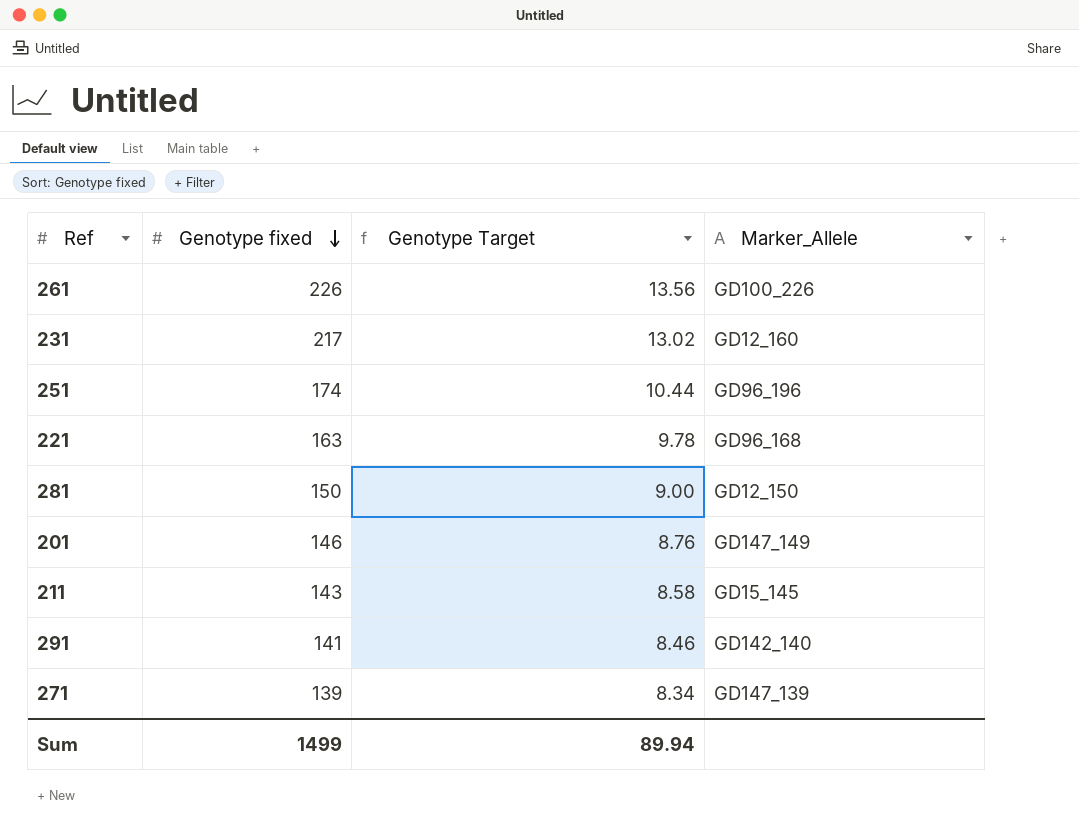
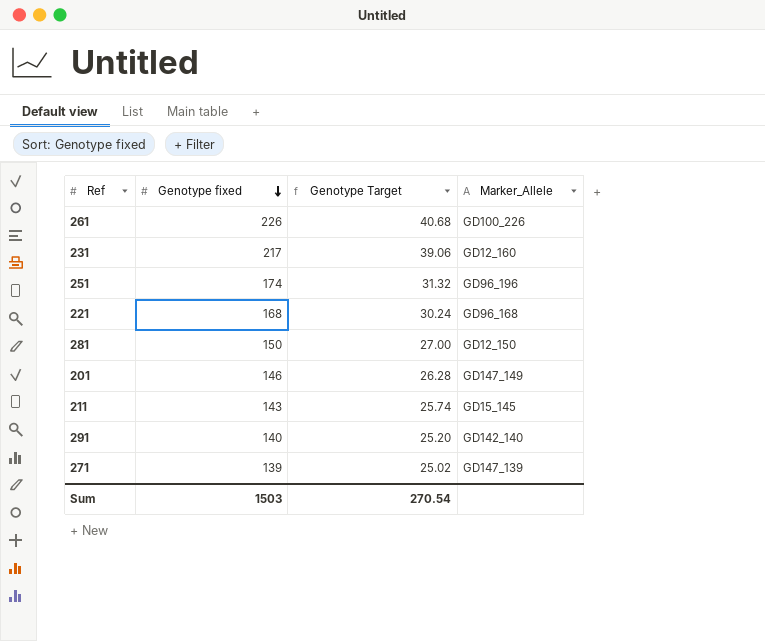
column Genotype Target | formula: [Genotype fixed] * 0.06 -> [Genotype fixed] * 0.18
221 | Genotype fixed: 163 -> 168
291 | Genotype fixed: 141 -> 140
Sum | Genotype fixed: 1499 -> 1503
Sum | Genotype Target: 89.94 -> 270.54

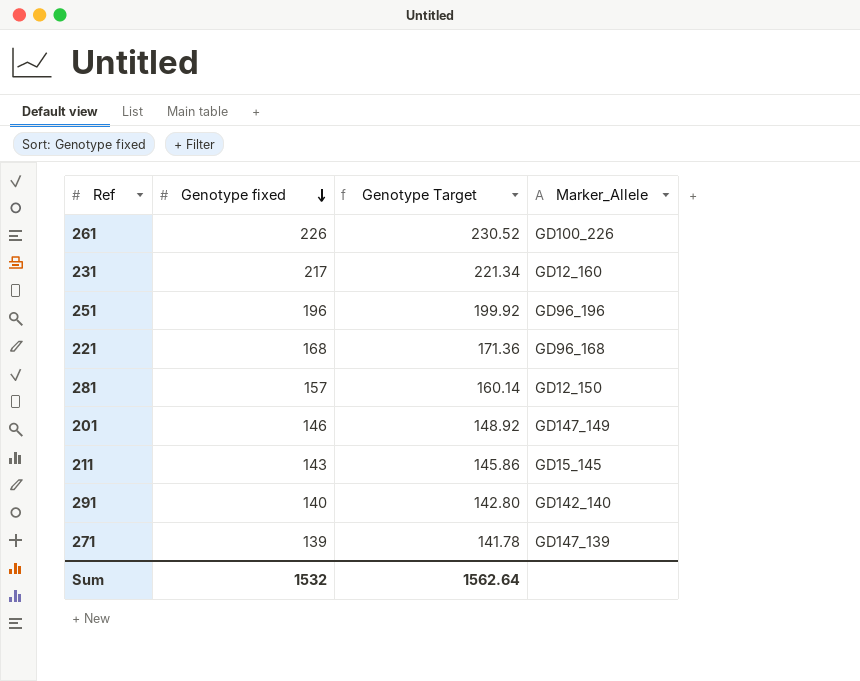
column Genotype Target | formula: [Genotype fixed] * 0.18 -> [Genotype fixed] * 1.02
251 | Genotype fixed: 174 -> 196
281 | Genotype fixed: 150 -> 157
Sum | Genotype fixed: 1503 -> 1532
Sum | Genotype Target: 270.54 -> 1562.64

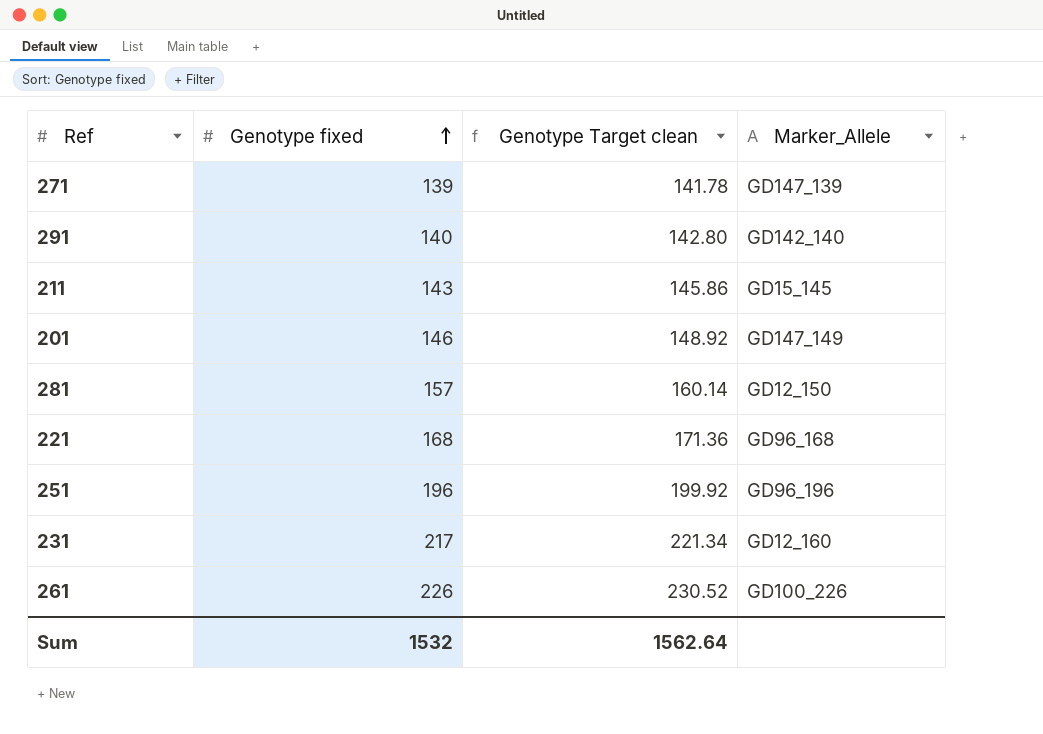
row order: Genotype fixed descending -> Genotype fixed ascending
column name: Genotype Target -> Genotype Target clean

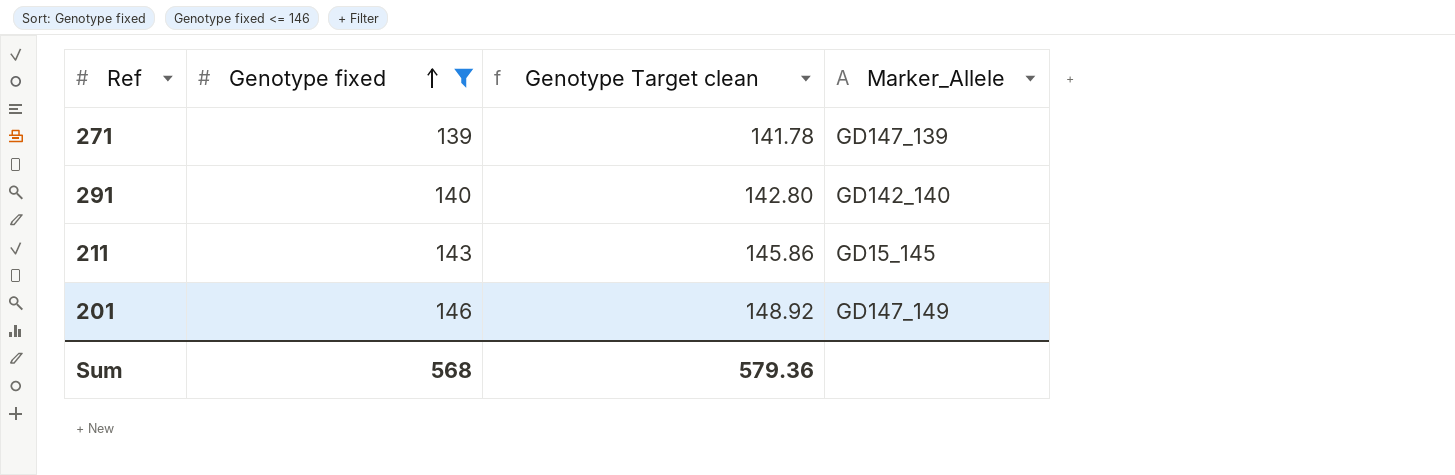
filter: none -> Genotype fixed <= 146
Sum | Genotype fixed: 1532 -> 568
Sum | Genotype Target clean: 1562.64 -> 579.36

